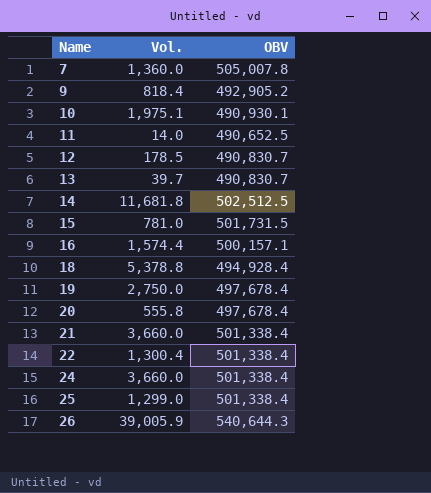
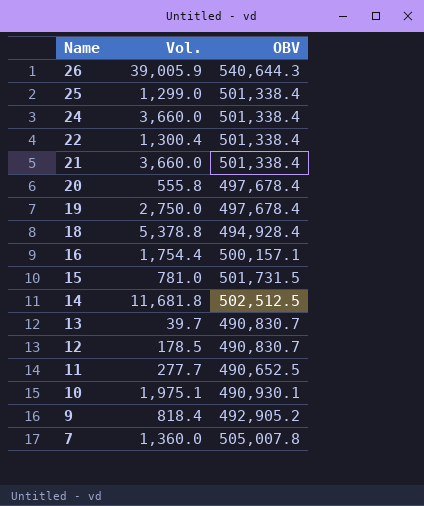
row order: Name ascending -> Name descending
16 | Vol.: 1,574.4 -> 1,754.4
11 | Vol.: 14.0 -> 277.7

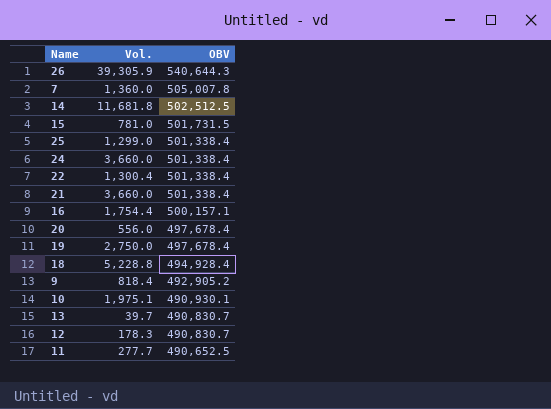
row order: Name descending -> OBV descending
26 | Vol.: 39,005.9 -> 39,305.9
20 | Vol.: 555.8 -> 556.0
18 | Vol.: 5,378.8 -> 5,228.8
12 | Vol.: 178.5 -> 178.3

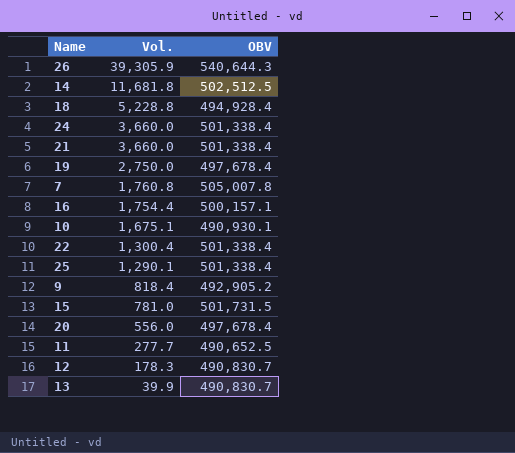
row order: OBV descending -> Vol. descending
7 | Vol.: 1,360.0 -> 1,760.8
10 | Vol.: 1,975.1 -> 1,675.1
25 | Vol.: 1,299.0 -> 1,290.1
13 | Vol.: 39.7 -> 39.9

